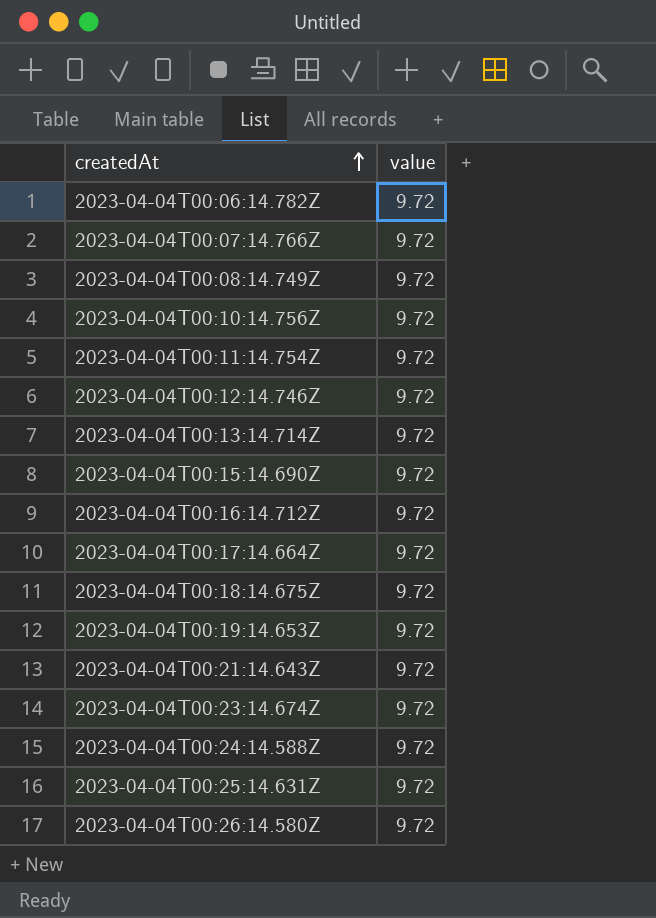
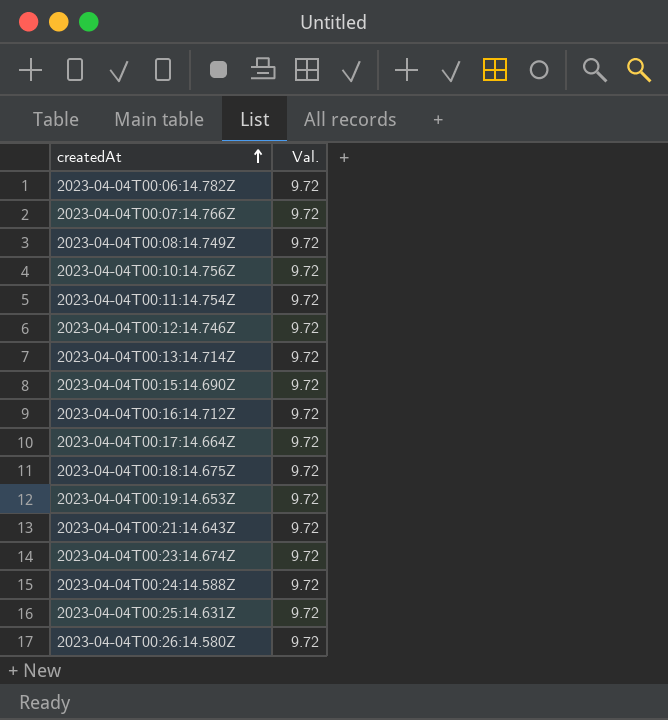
column name: value -> Val.

